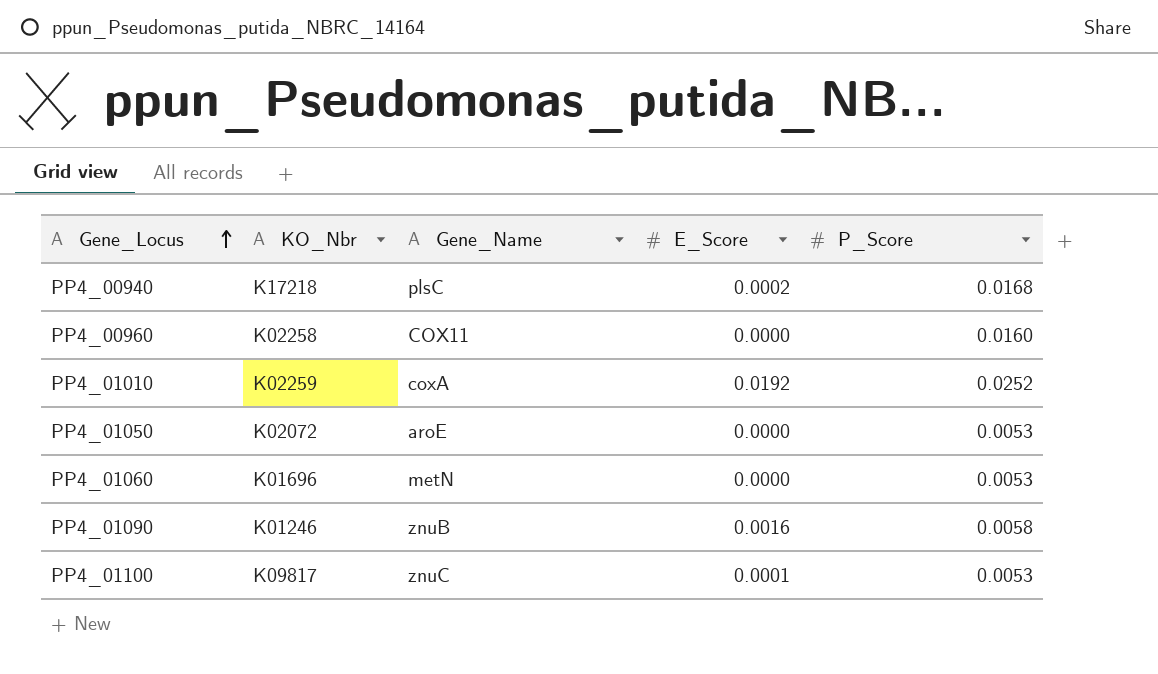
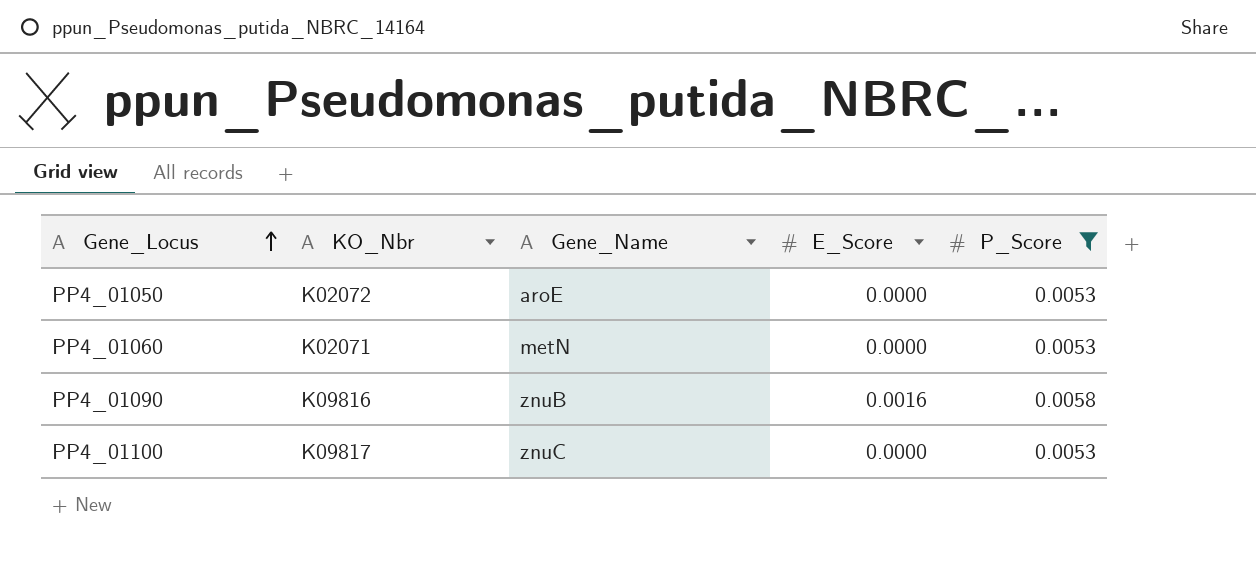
filter: none -> P_Score <= 0.0058
PP4_01060 | KO_Nbr: K01696 -> K02071
PP4_01090 | KO_Nbr: K01246 -> K09816
PP4_01100 | E_Score: 0.0001 -> 0.0000

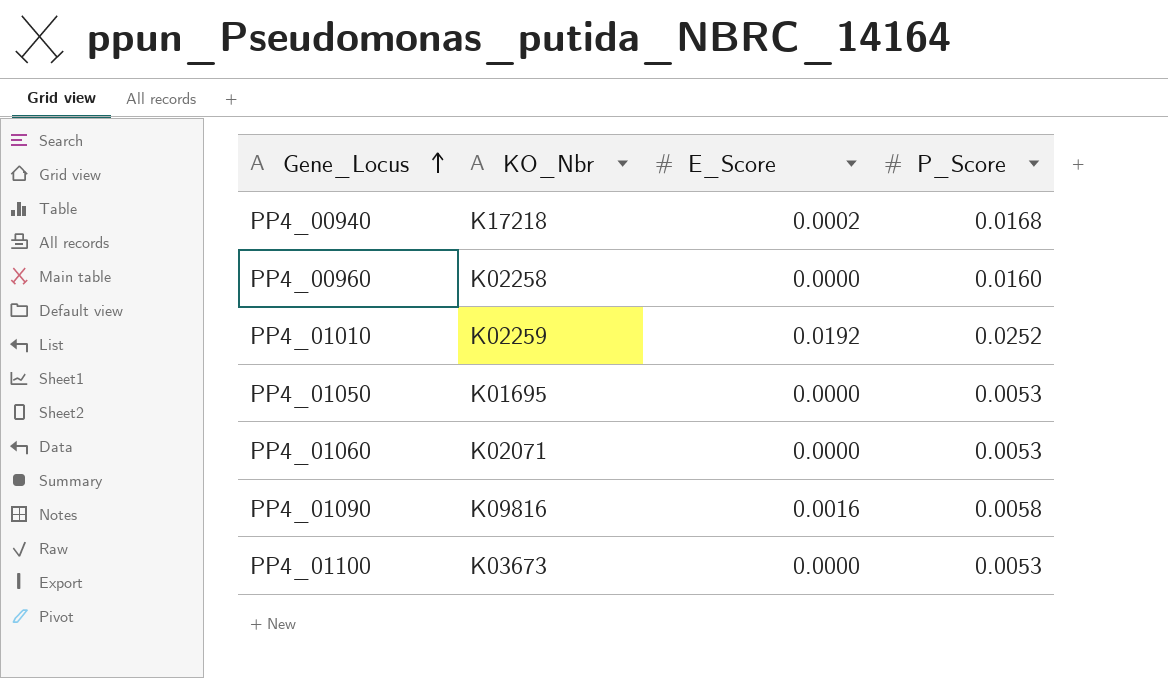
filter: P_Score <= 0.0058 -> none
column Gene_Name | position: 3 -> none
PP4_01050 | KO_Nbr: K02072 -> K01695
PP4_01100 | KO_Nbr: K09817 -> K03673

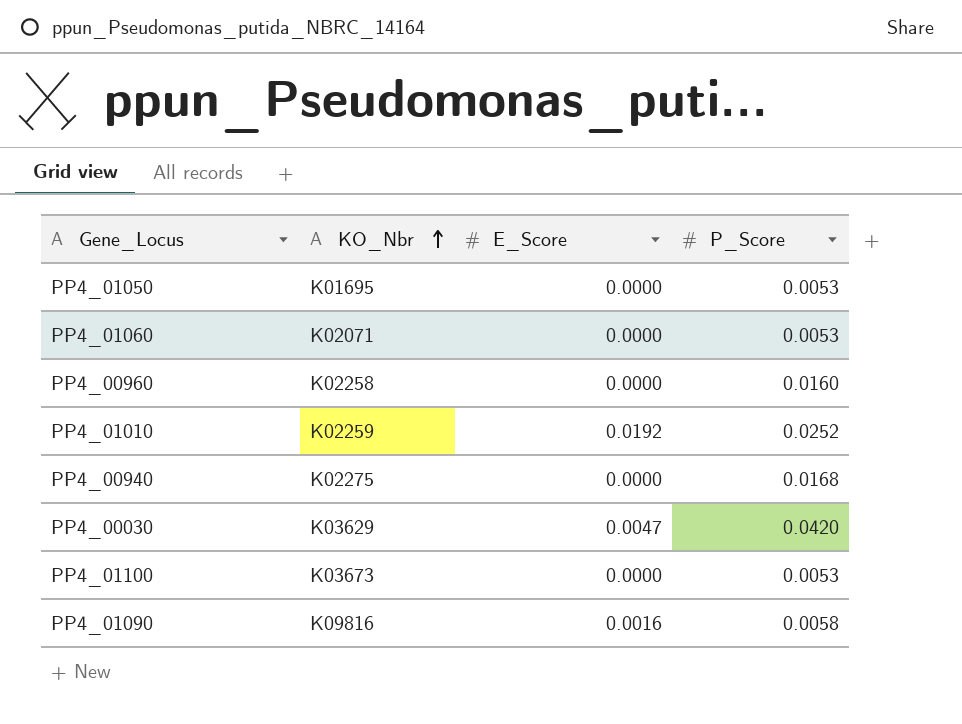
row order: Gene_Locus ascending -> KO_Nbr ascending
PP4_00940 | KO_Nbr: K17218 -> K02275
PP4_00940 | E_Score: 0.0002 -> 0.0000
row PP4_00030: none -> K03629 | 0.0047 | 0.0420

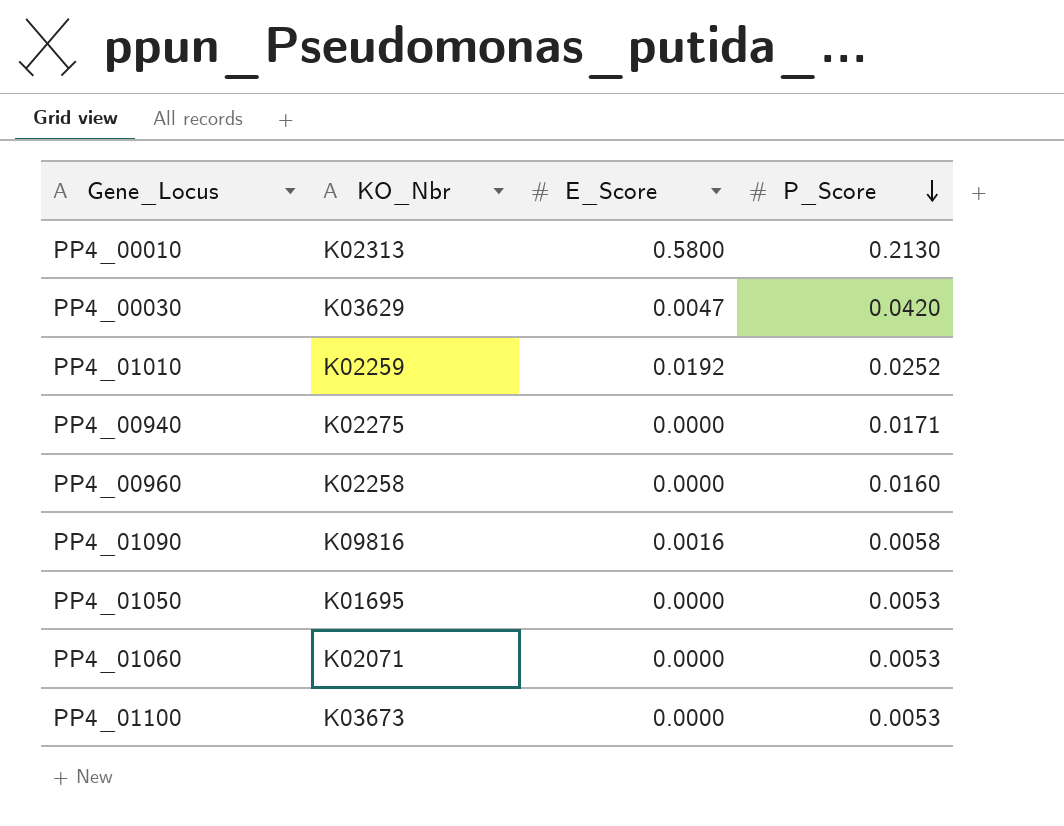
row order: KO_Nbr ascending -> P_Score descending
row PP4_00010: none -> K02313 | 0.5800 | 0.2130
PP4_00940 | P_Score: 0.0168 -> 0.0171

